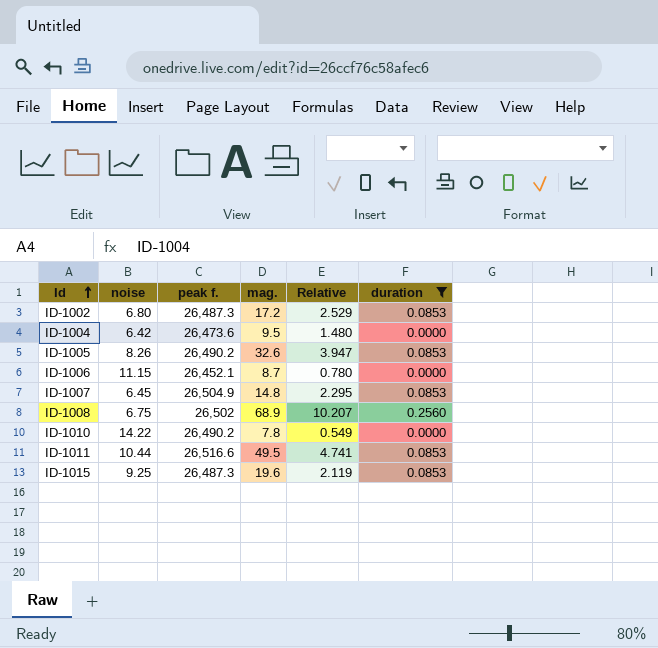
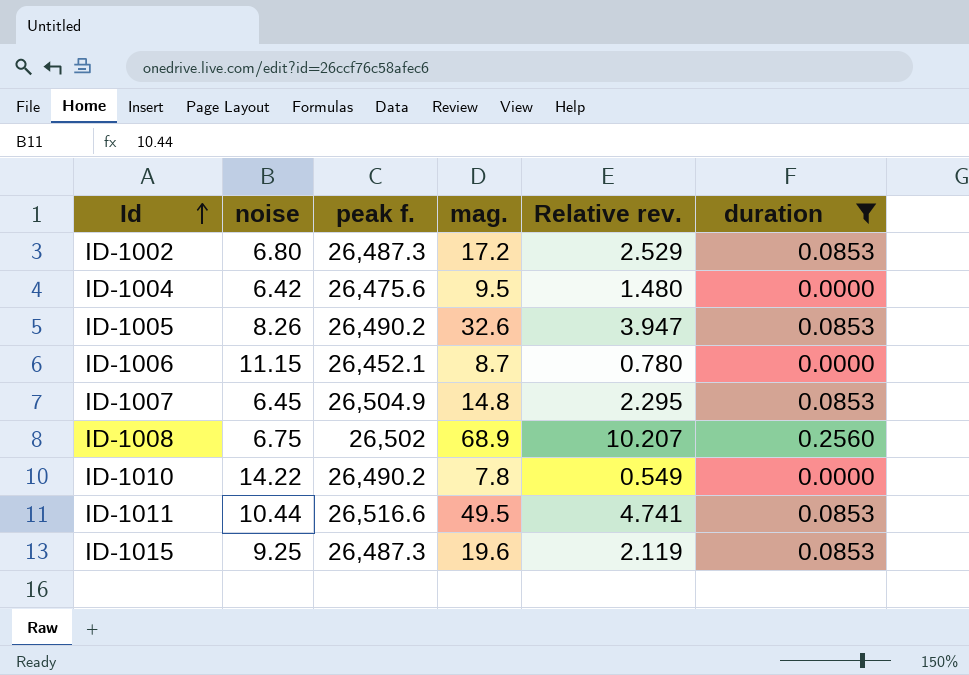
column name: Relative -> Relative rev.
ID-1004 | peak f.: 26,473.6 -> 26,475.6

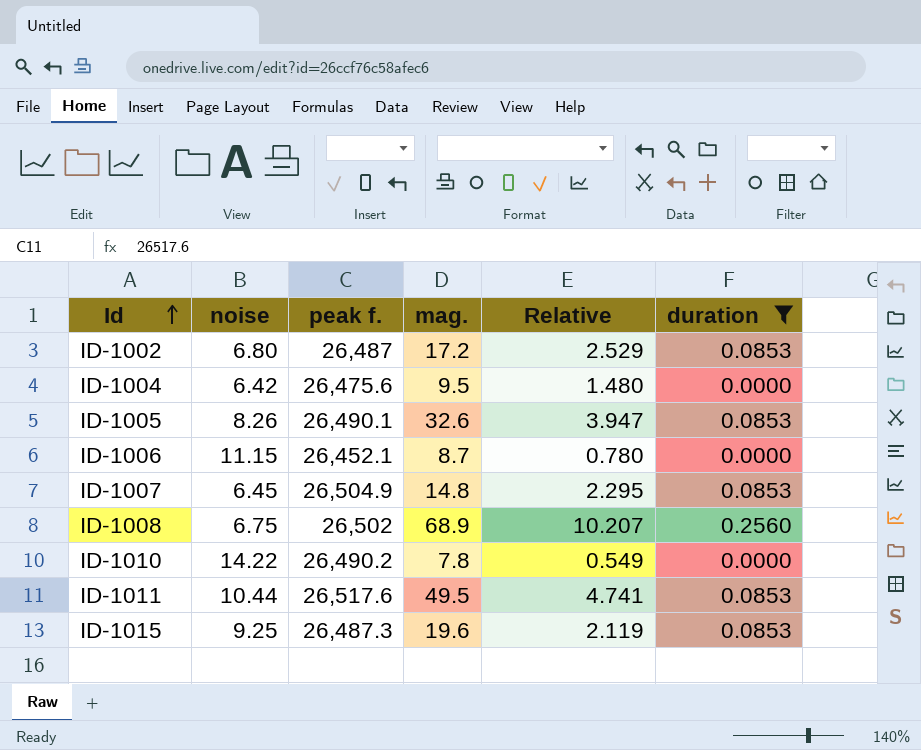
column name: Relative rev. -> Relative
ID-1002 | peak f.: 26,487.3 -> 26,487
ID-1005 | peak f.: 26,490.2 -> 26,490.1
ID-1011 | peak f.: 26,516.6 -> 26,517.6

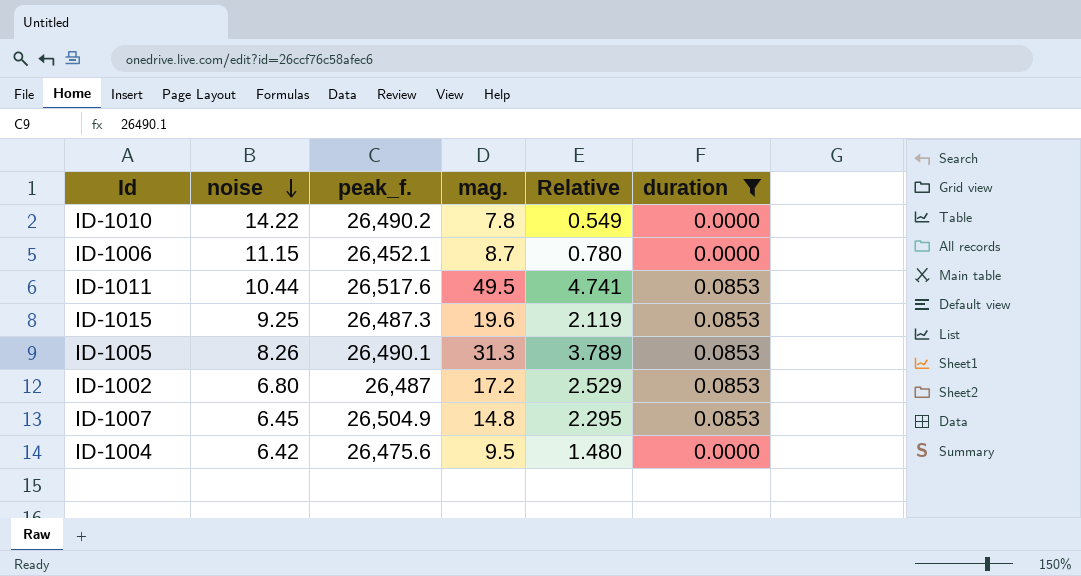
row order: Id ascending -> noise descending
column name: peak f. -> peak_f.
row ID-1008: 6.75 | 26,502 | 68.9 | 10.207 | 0.2560 -> none
ID-1005 | mag.: 32.6 -> 31.3
ID-1005 | Relative: 3.947 -> 3.789

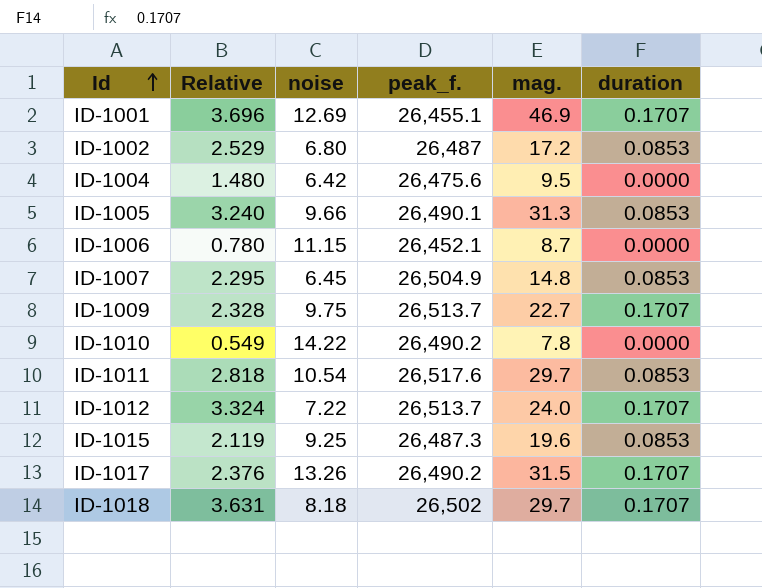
filter: duration != 0.1707 -> none
row order: noise descending -> Id ascending
column Relative | position: 5 -> 2
ID-1005 | Relative: 3.789 -> 3.240
ID-1005 | noise: 8.26 -> 9.66
ID-1011 | Relative: 4.741 -> 2.818
ID-1011 | noise: 10.44 -> 10.54
ID-1011 | mag.: 49.5 -> 29.7

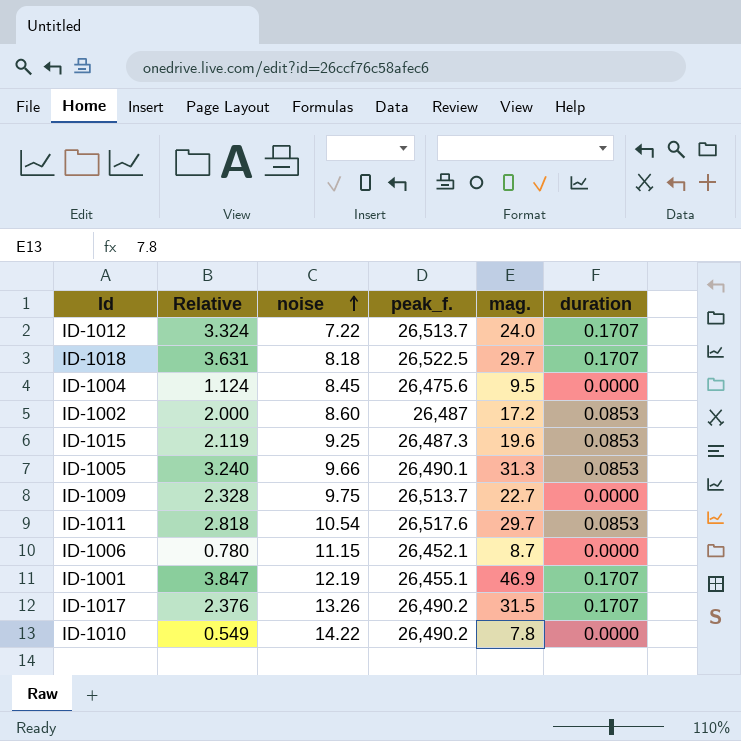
row order: Id ascending -> noise ascending
row ID-1007: 2.295 | 6.45 | 26,504.9 | 14.8 | 0.0853 -> none
ID-1018 | peak_f.: 26,502 -> 26,522.5
ID-1004 | Relative: 1.480 -> 1.124
ID-1004 | noise: 6.42 -> 8.45
ID-1002 | Relative: 2.529 -> 2.000
ID-1002 | noise: 6.80 -> 8.60
ID-1009 | duration: 0.1707 -> 0.0000
ID-1001 | Relative: 3.696 -> 3.847
ID-1001 | noise: 12.69 -> 12.19

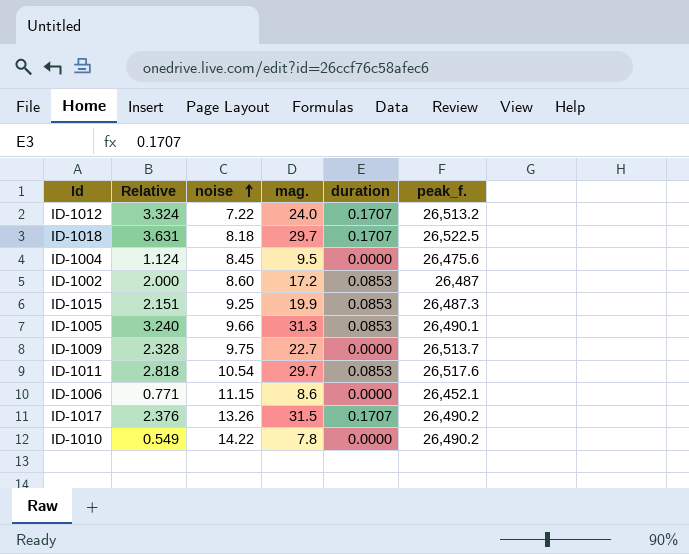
column peak_f. | position: 4 -> 6
row ID-1001: 3.847 | 12.19 | 26,455.1 | 46.9 | 0.1707 -> none
ID-1012 | peak_f.: 26,513.7 -> 26,513.2
ID-1015 | Relative: 2.119 -> 2.151
ID-1015 | mag.: 19.6 -> 19.9
ID-1006 | Relative: 0.780 -> 0.771
ID-1006 | mag.: 8.7 -> 8.6

